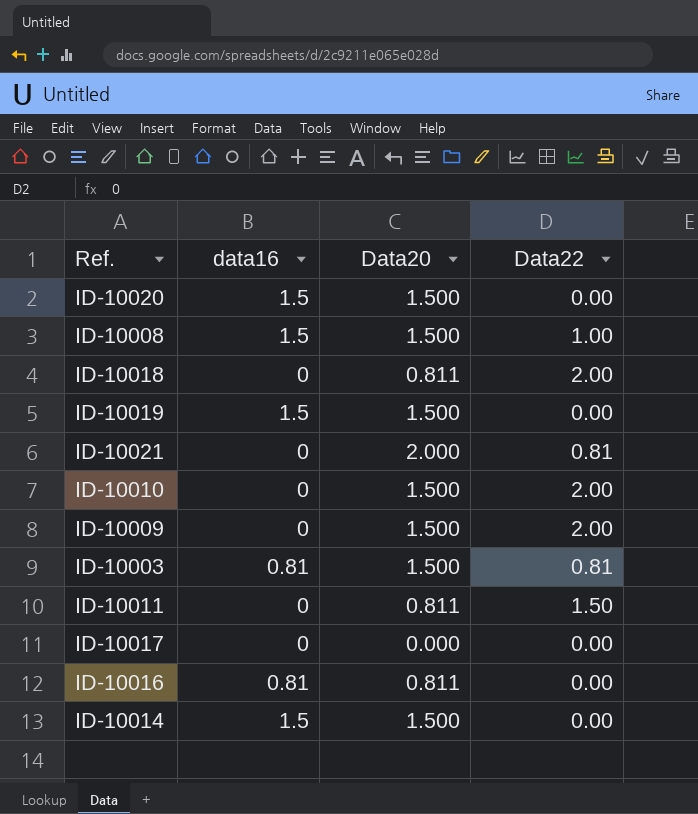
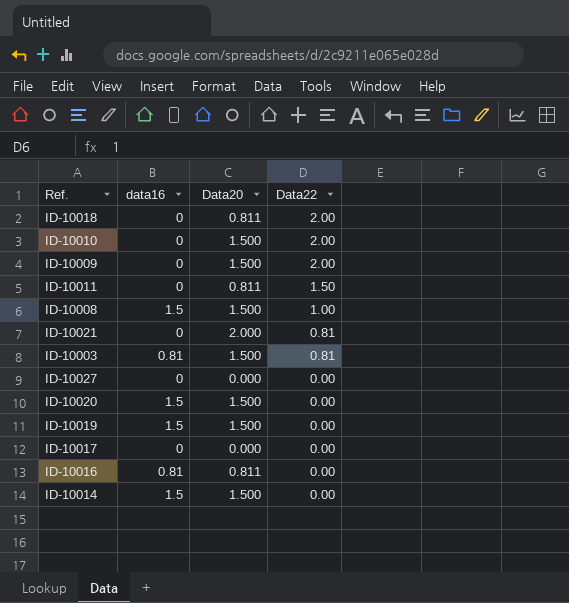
row order: none -> Data22 descending
row ID-10027: none -> 0 | 0.000 | 0.00

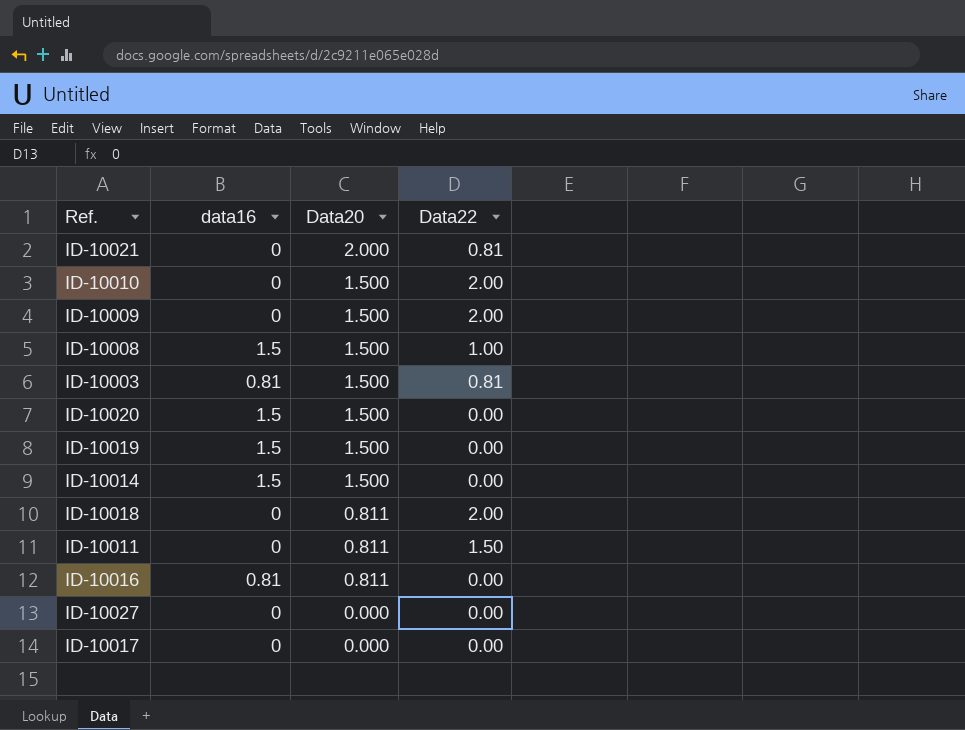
row order: Data22 descending -> Data20 descending

